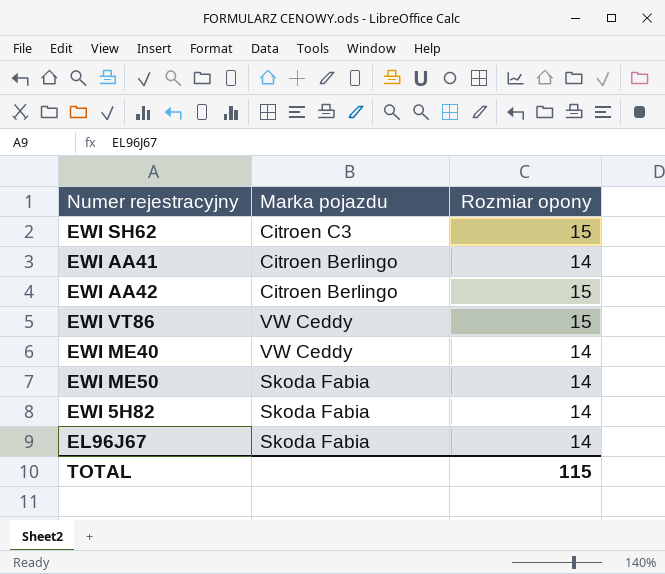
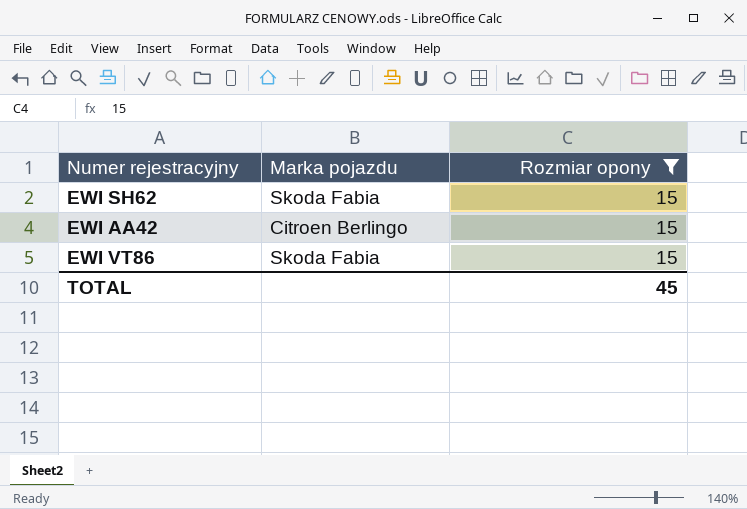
filter: none -> Rozmiar opony = 15
EWI SH62 | Marka pojazdu: Citroen C3 -> Skoda Fabia
EWI VT86 | Marka pojazdu: VW Ceddy -> Skoda Fabia
TOTAL | Rozmiar opony: 115 -> 45

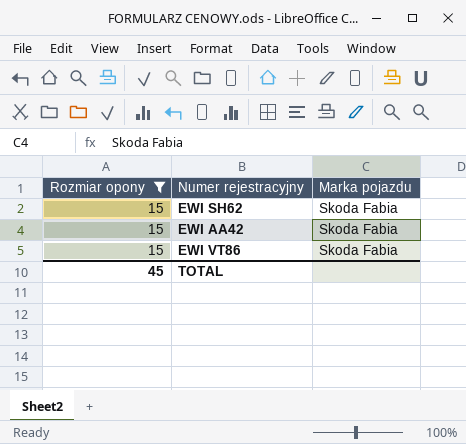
column Rozmiar opony | position: 3 -> 1
EWI AA42 | Marka pojazdu: Citroen Berlingo -> Skoda Fabia

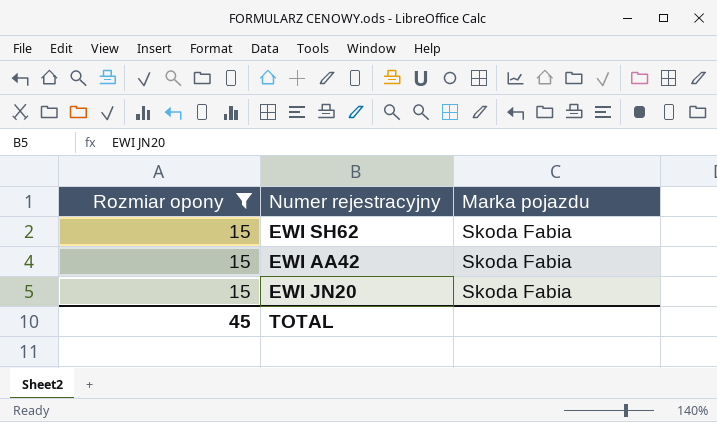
row EWI VT86: 15 | Skoda Fabia -> none
row EWI JN20: none -> 15 | Skoda Fabia

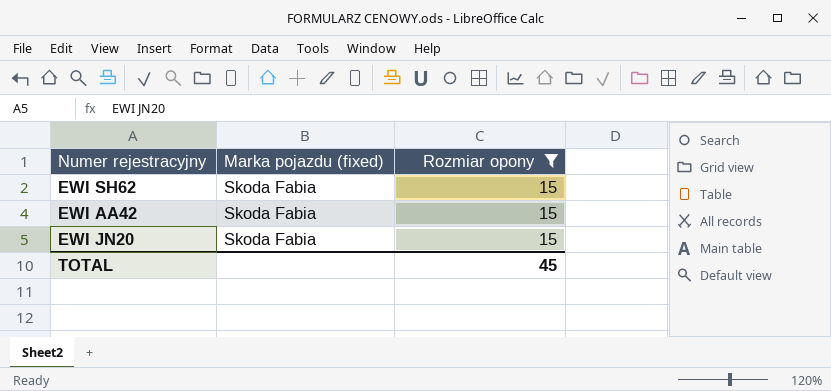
column name: Marka pojazdu -> Marka pojazdu (fixed)
column Rozmiar opony | position: 1 -> 3

